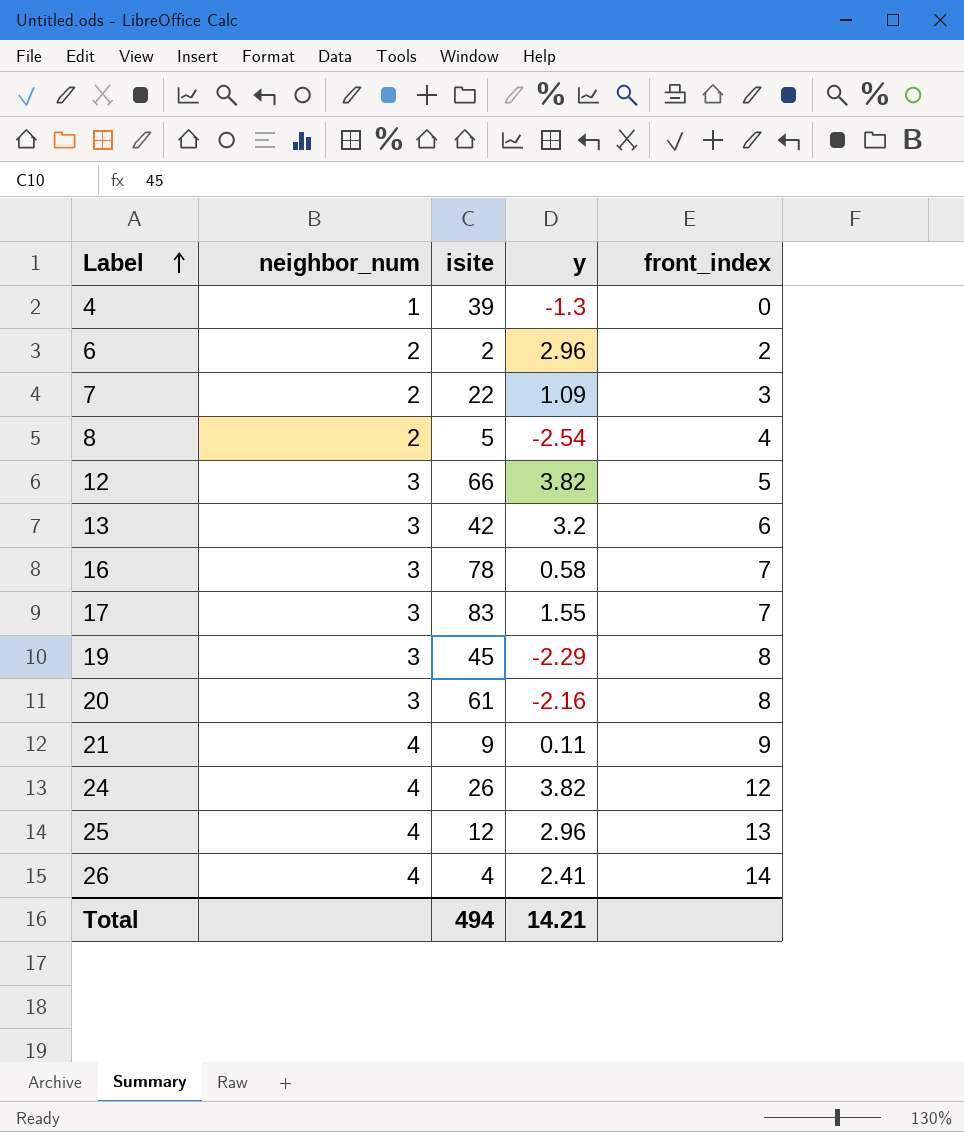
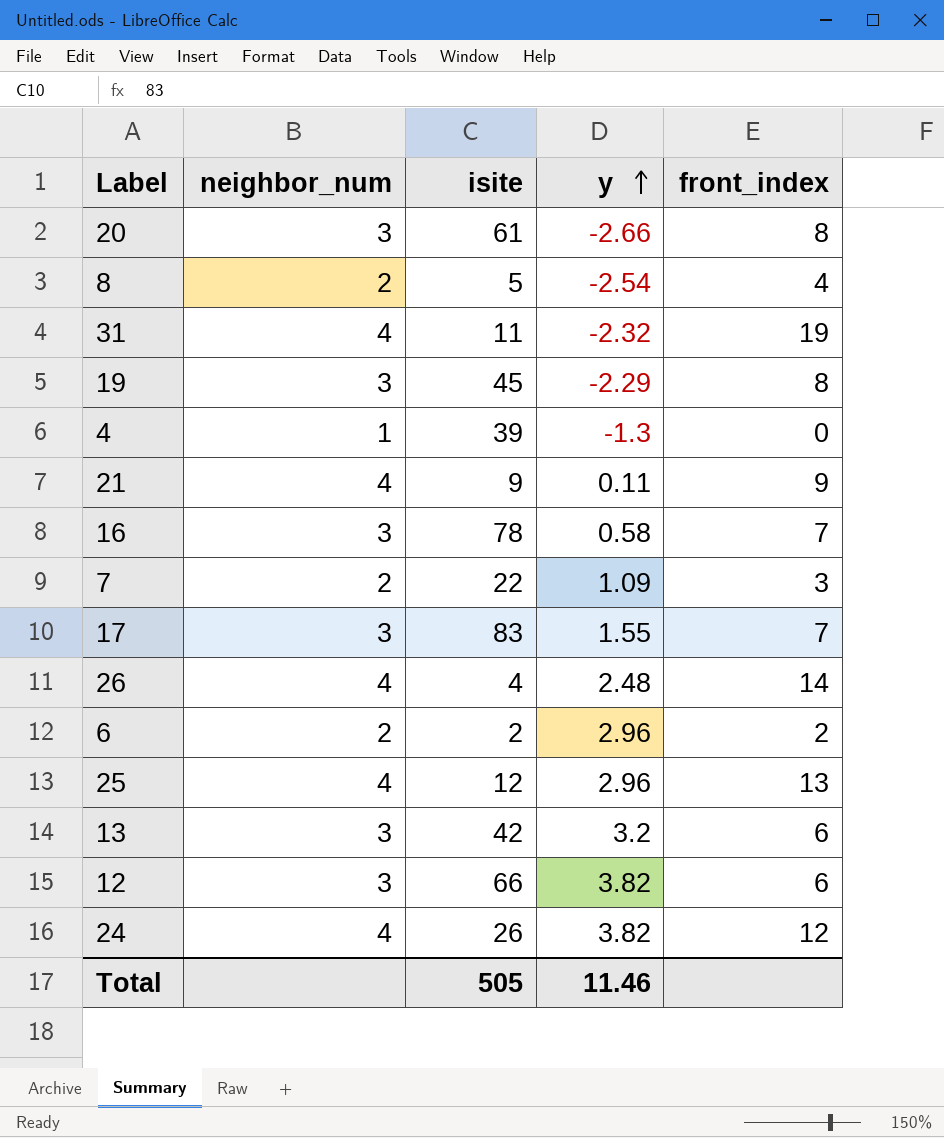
row order: Label ascending -> y ascending
20 | y: -2.16 -> -2.66
row 31: none -> 4 | 11 | -2.32 | 19
26 | y: 2.41 -> 2.48
12 | front_index: 5 -> 6
Total | isite: 494 -> 505
Total | y: 14.21 -> 11.46

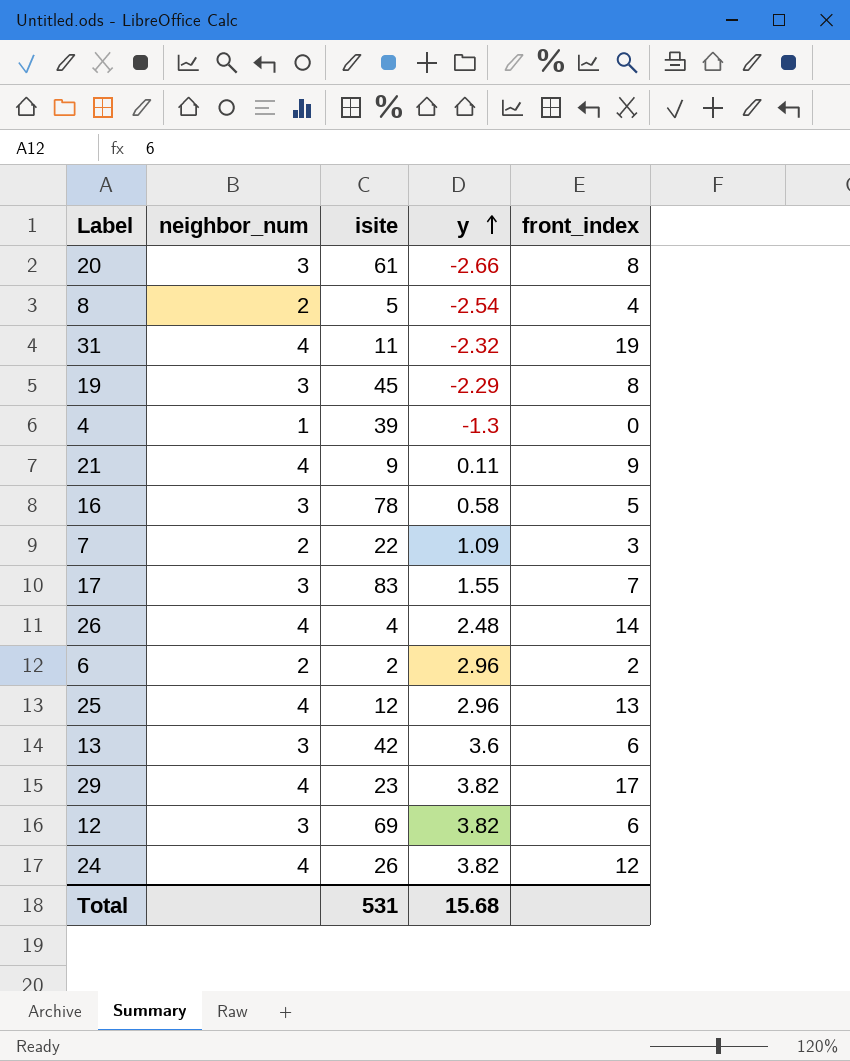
16 | front_index: 7 -> 5
13 | y: 3.2 -> 3.6
row 29: none -> 4 | 23 | 3.82 | 17
12 | isite: 66 -> 69
Total | isite: 505 -> 531
Total | y: 11.46 -> 15.68

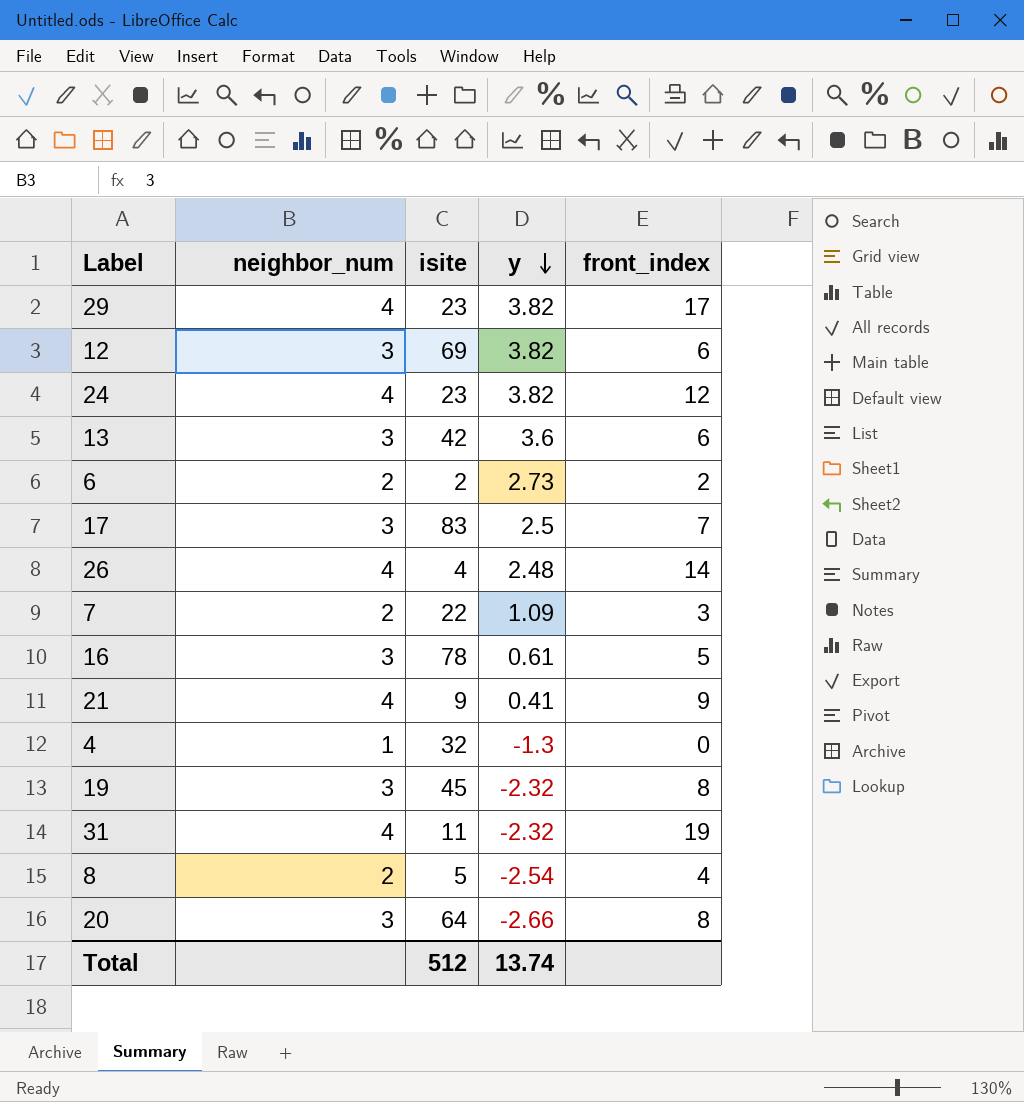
row order: y ascending -> y descending
row 25: 4 | 12 | 2.96 | 13 -> none
24 | isite: 26 -> 23
6 | y: 2.96 -> 2.73
17 | y: 1.55 -> 2.5
16 | y: 0.58 -> 0.61
21 | y: 0.11 -> 0.41
4 | isite: 39 -> 32
19 | y: -2.29 -> -2.32
20 | isite: 61 -> 64
Total | isite: 531 -> 512
Total | y: 15.68 -> 13.74

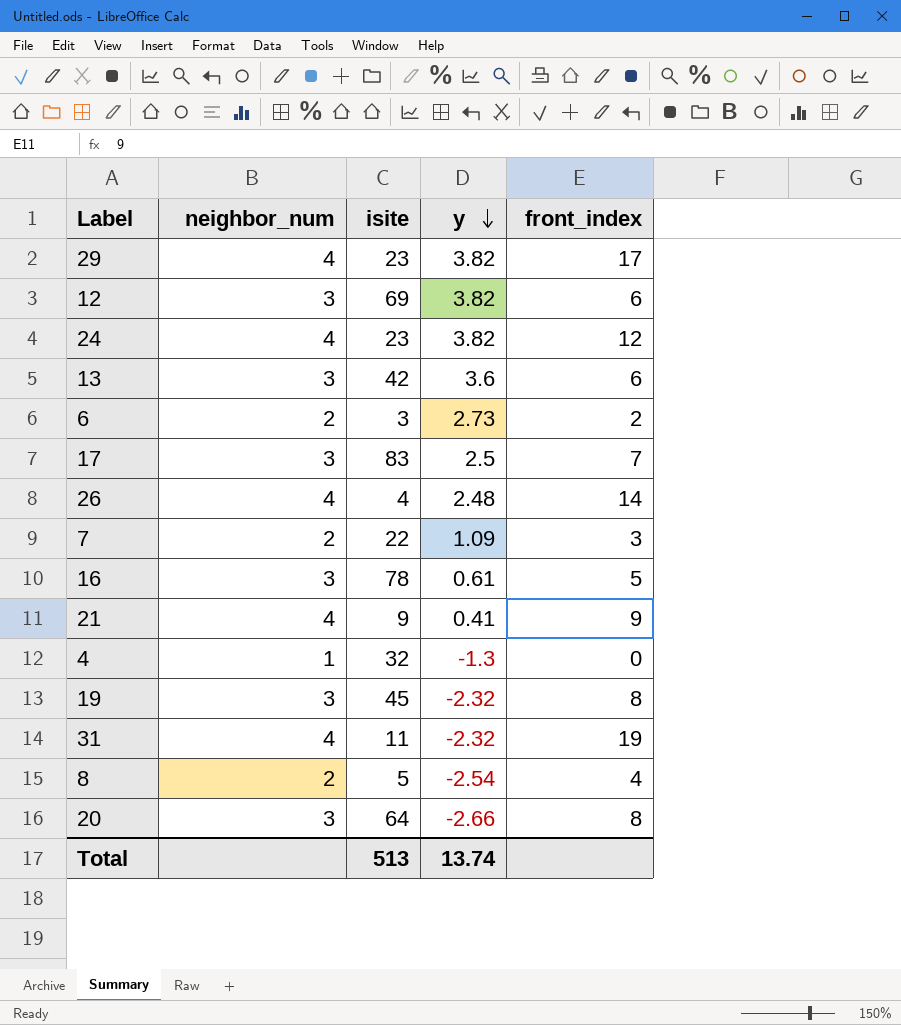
6 | isite: 2 -> 3
Total | isite: 512 -> 513

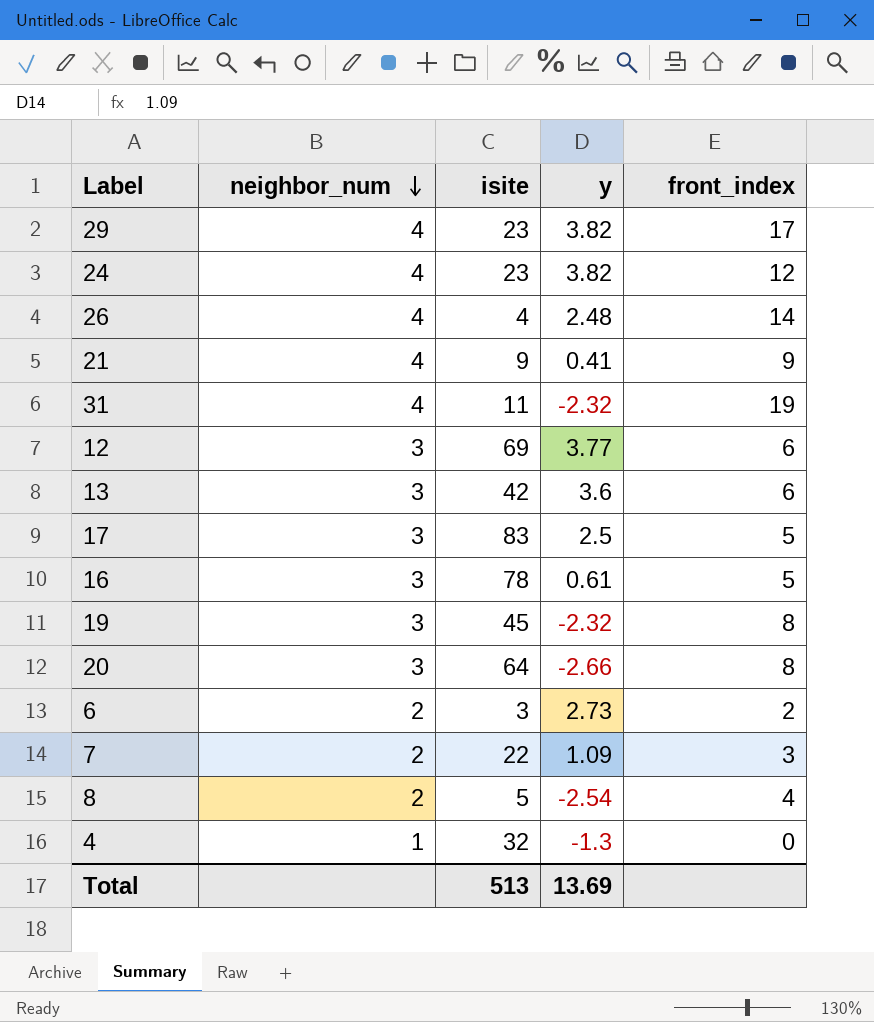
row order: y descending -> neighbor_num descending
12 | y: 3.82 -> 3.77
17 | front_index: 7 -> 5
Total | y: 13.74 -> 13.69

